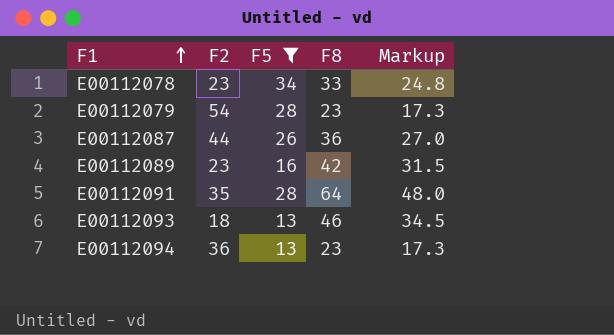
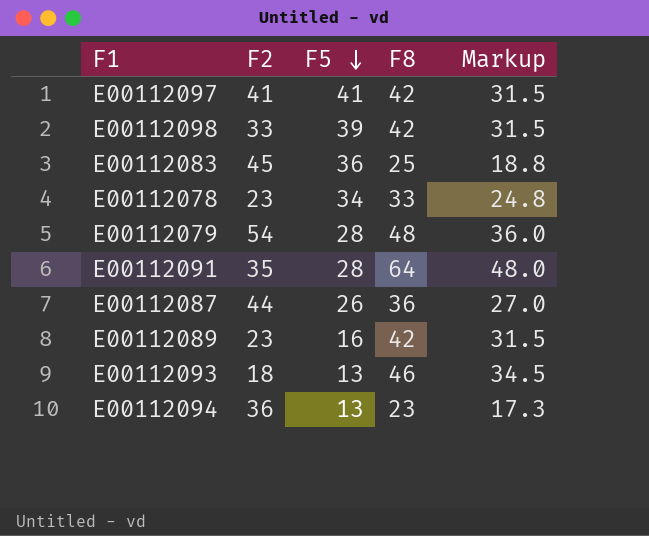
filter: F5 <= 34 -> none
row order: F1 ascending -> F5 descending
E00112079 | F8: 23 -> 48
E00112079 | Markup: 17.3 -> 36.0

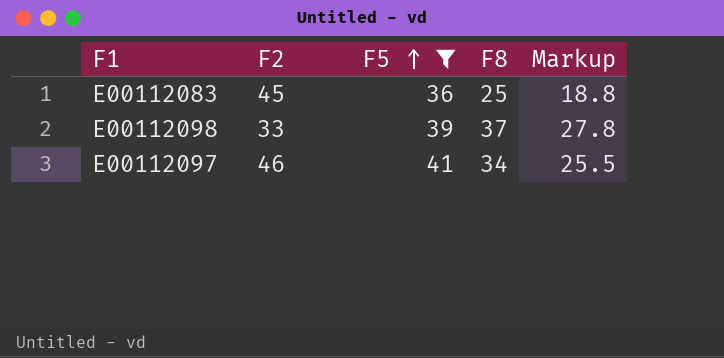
filter: none -> F5 >= 36
row order: F5 descending -> F5 ascending
E00112098 | F8: 42 -> 37
E00112098 | Markup: 31.5 -> 27.8
E00112097 | F2: 41 -> 46
E00112097 | F8: 42 -> 34
E00112097 | Markup: 31.5 -> 25.5

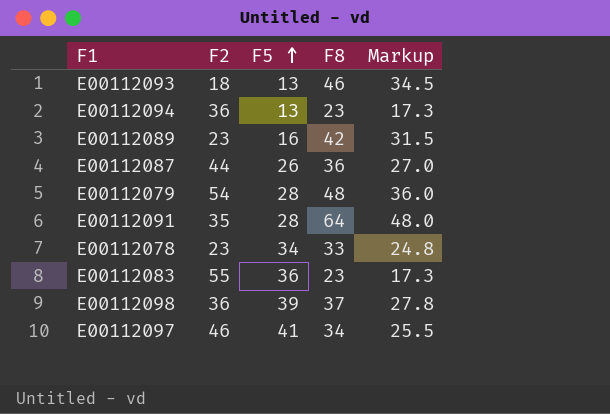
filter: F5 >= 36 -> none
E00112083 | F2: 45 -> 55
E00112083 | F8: 25 -> 23
E00112083 | Markup: 18.8 -> 17.3
E00112098 | F2: 33 -> 36

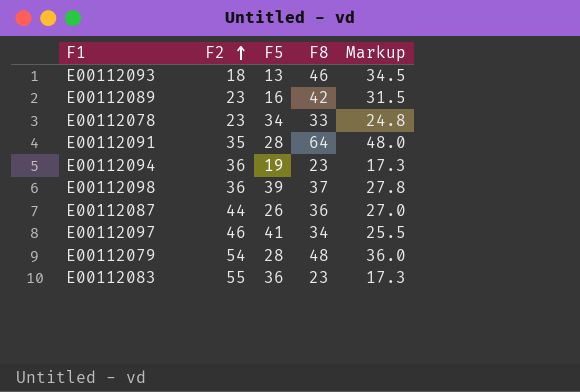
row order: F5 ascending -> F2 ascending
E00112094 | F5: 13 -> 19

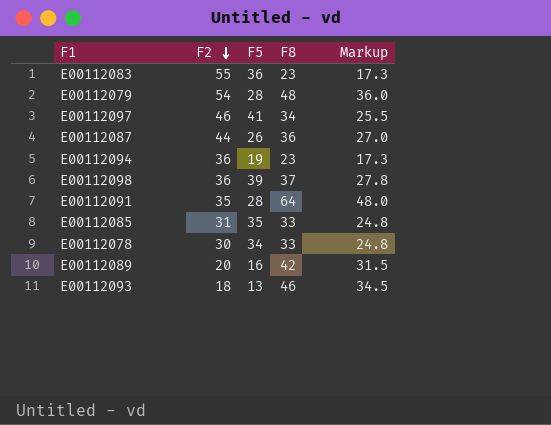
row order: F2 ascending -> F2 descending
row E00112085: none -> 31 | 35 | 33 | 24.8
E00112078 | F2: 23 -> 30
E00112089 | F2: 23 -> 20

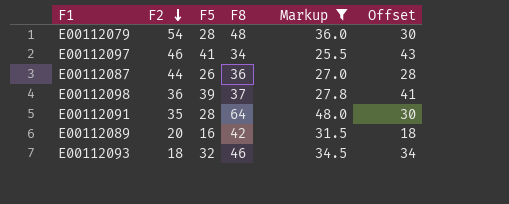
filter: none -> Markup >= 25.5
column Offset | formula: none -> [F5] + 2
E00112093 | F5: 13 -> 32

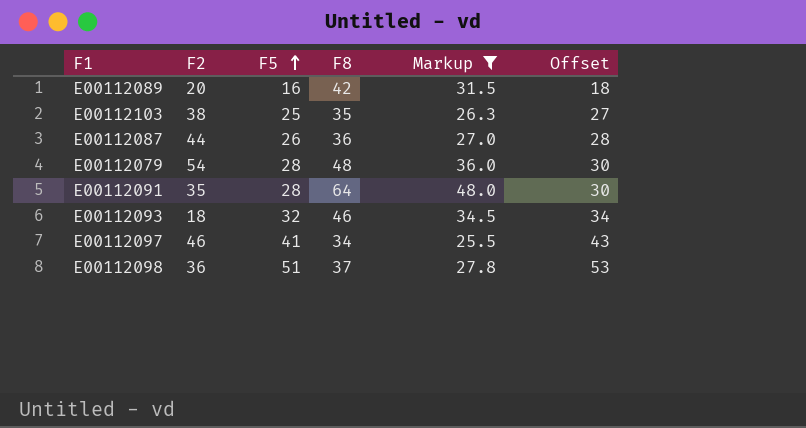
row order: F2 descending -> F5 ascending
row E00112103: none -> 38 | 25 | 35 | 26.3 | 27
E00112098 | F5: 39 -> 51
E00112098 | Offset: 41 -> 53

